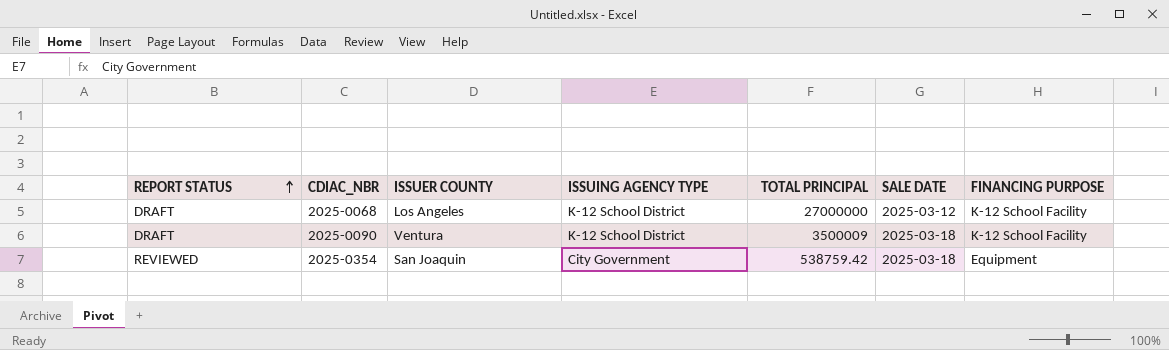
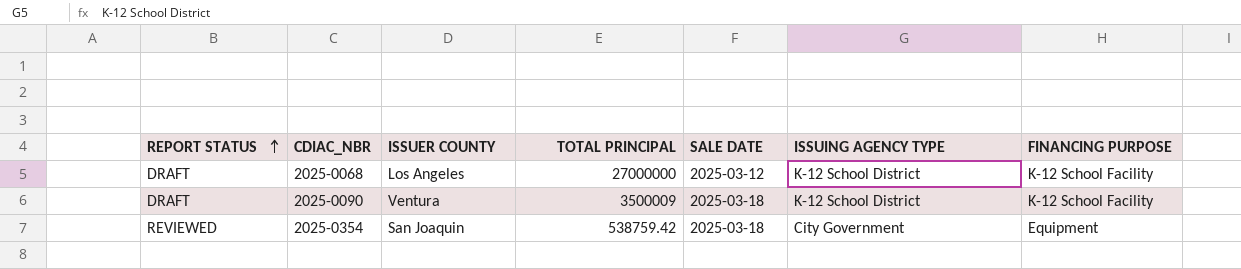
column ISSUING AGENCY TYPE | position: 4 -> 6

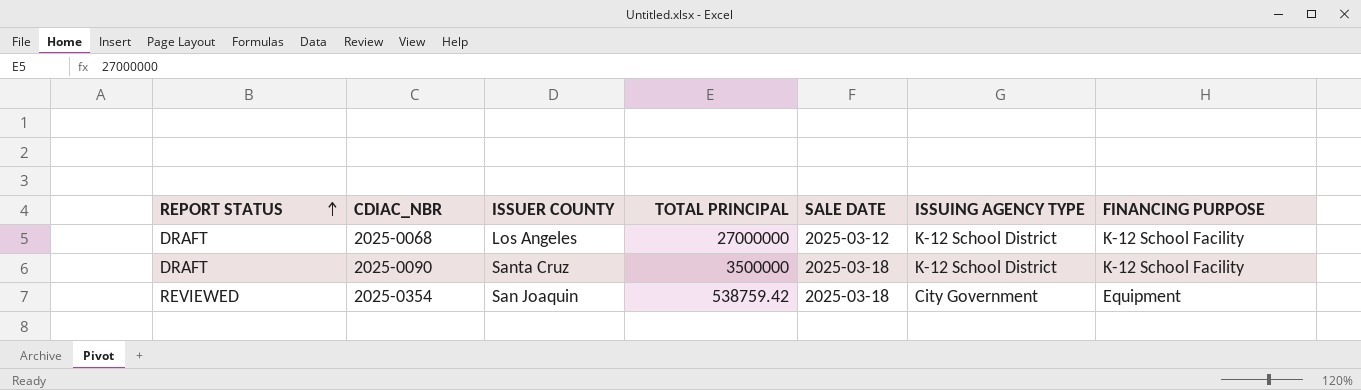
2025-0090 | ISSUER COUNTY: Ventura -> Santa Cruz
2025-0090 | TOTAL PRINCIPAL: 3500009 -> 3500000

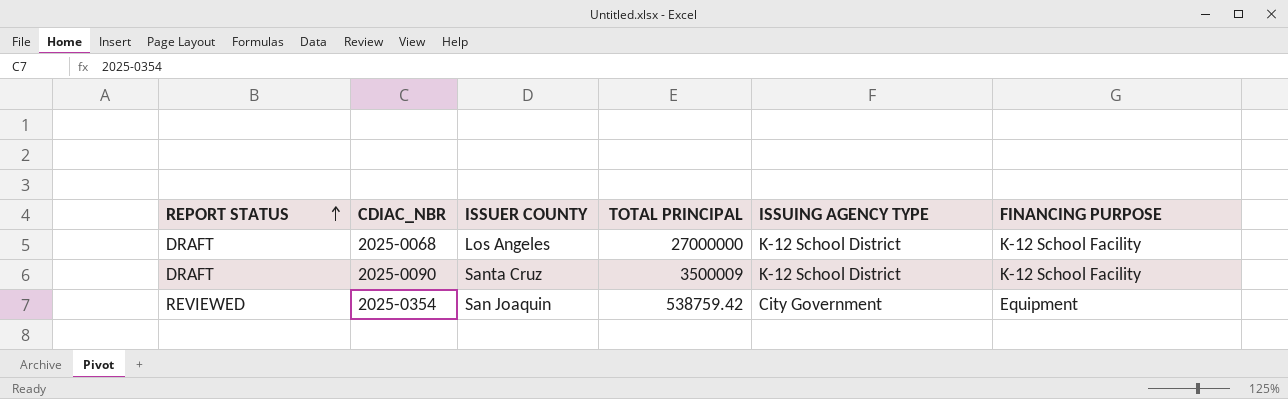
column SALE DATE | position: 5 -> none
2025-0090 | TOTAL PRINCIPAL: 3500000 -> 3500009

